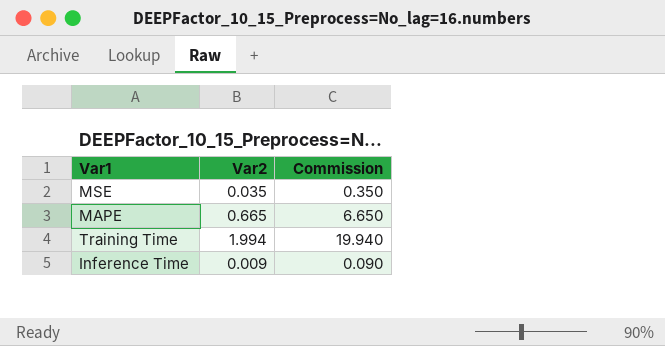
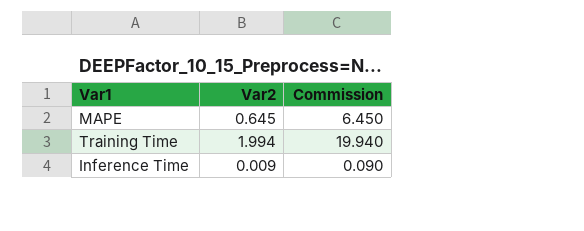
row MSE: 0.035 | 0.350 -> none
MAPE | Var2: 0.665 -> 0.645
MAPE | Commission: 6.650 -> 6.450

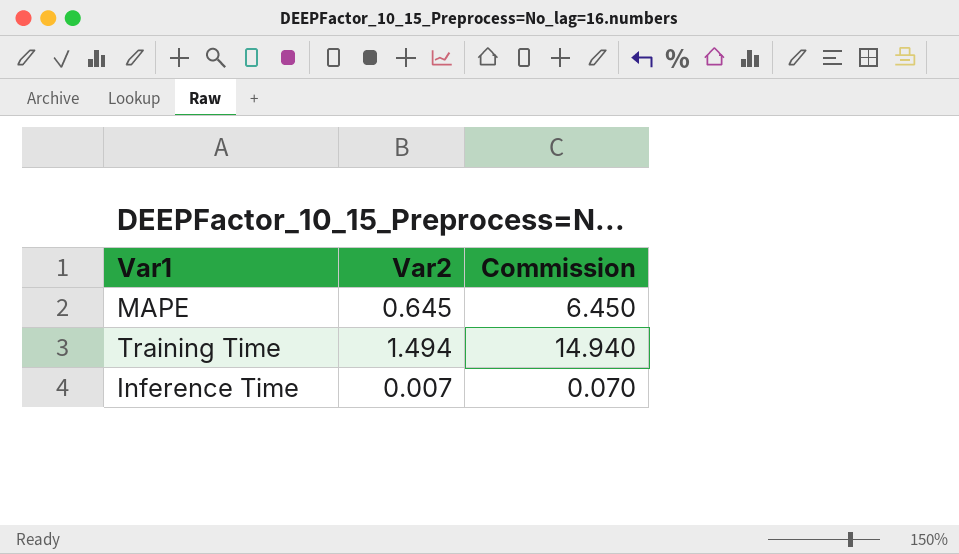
Training Time | Var2: 1.994 -> 1.494
Training Time | Commission: 19.940 -> 14.940
Inference Time | Var2: 0.009 -> 0.007
Inference Time | Commission: 0.090 -> 0.070

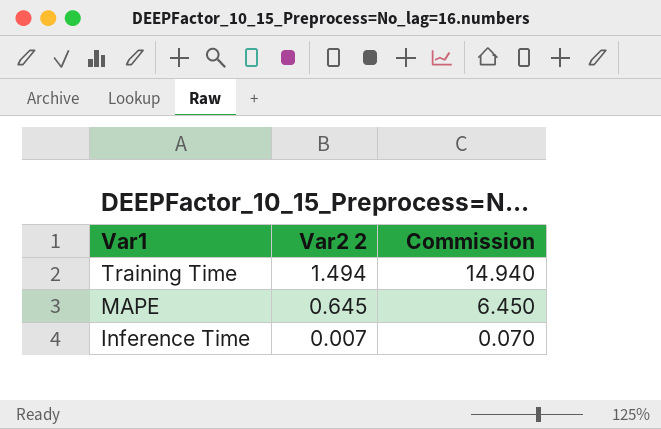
row order: none -> Var1 descending
column name: Var2 -> Var2 2

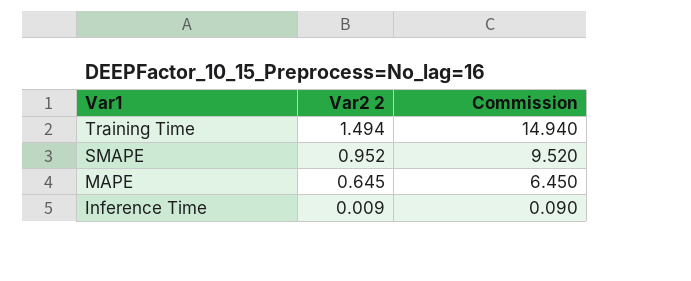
row SMAPE: none -> 0.952 | 9.520
Inference Time | Var2 2: 0.007 -> 0.009
Inference Time | Commission: 0.070 -> 0.090

